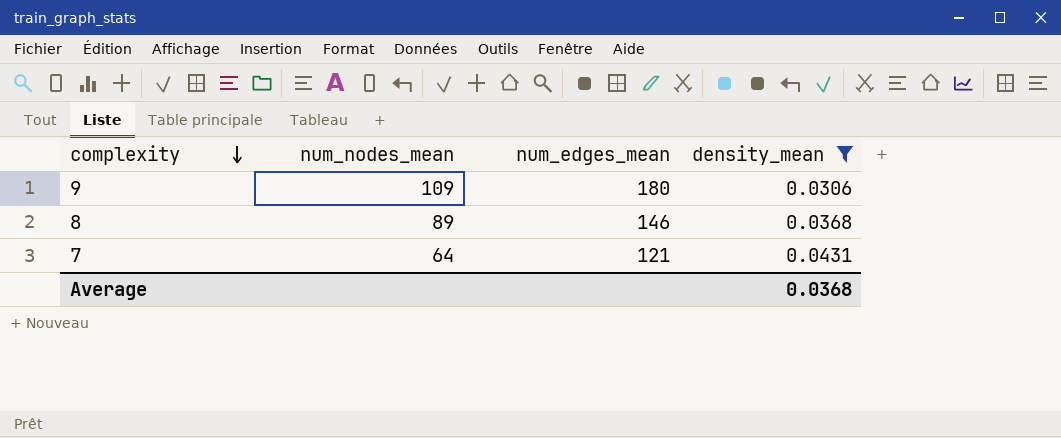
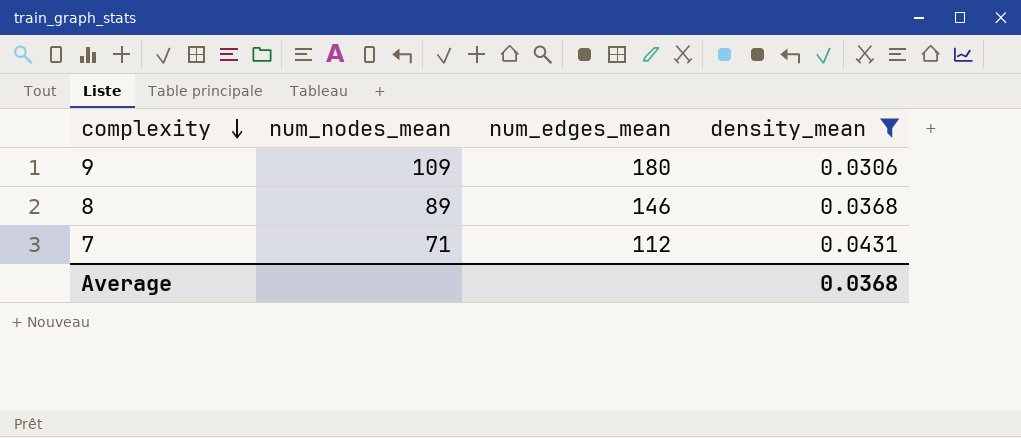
7 | num_nodes_mean: 64 -> 71
7 | num_edges_mean: 121 -> 112

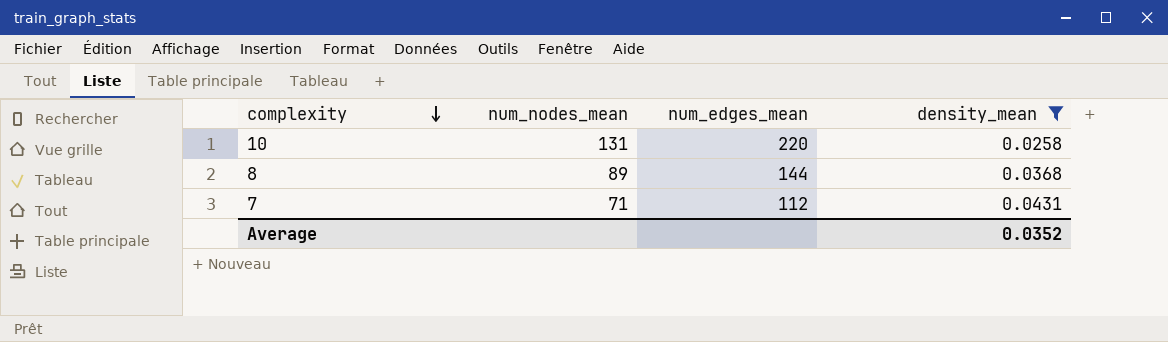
row 9: 109 | 180 | 0.0306 -> none
row 10: none -> 131 | 220 | 0.0258
8 | num_edges_mean: 146 -> 144
Average | density_mean: 0.0368 -> 0.0352

